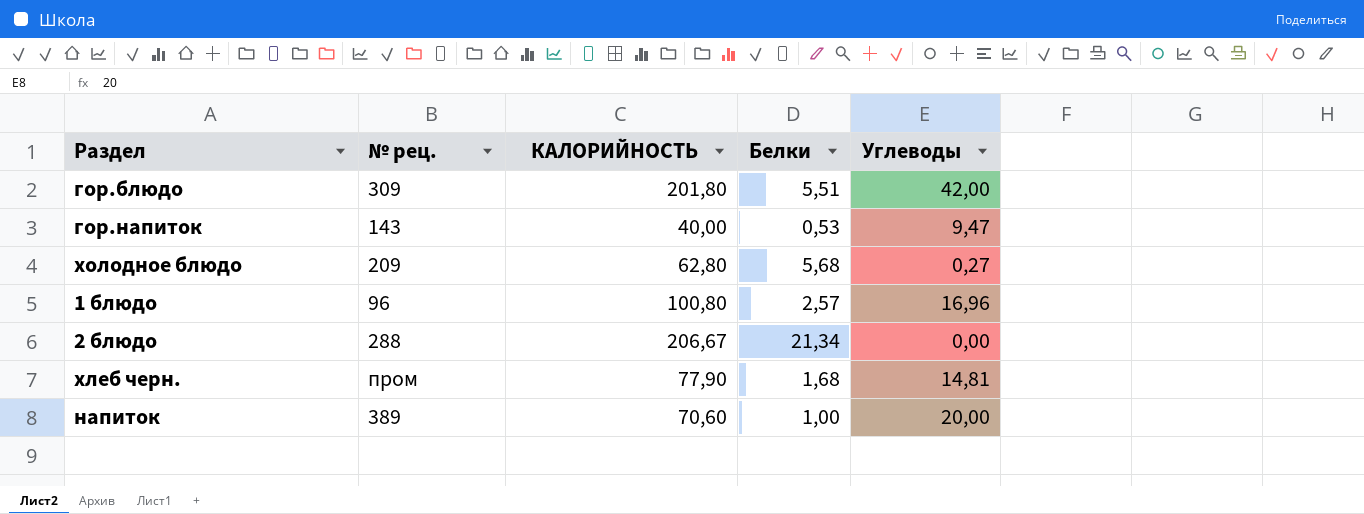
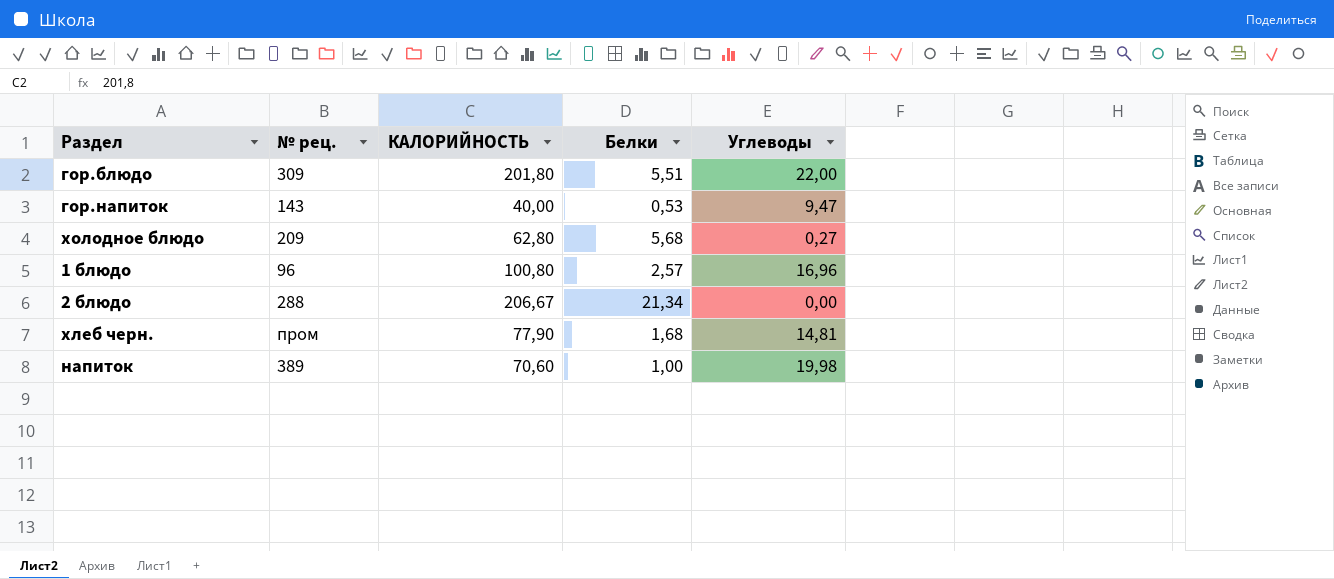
гор.блюдо | Углеводы: 42,00 -> 22,00
напиток | Углеводы: 20,00 -> 19,98

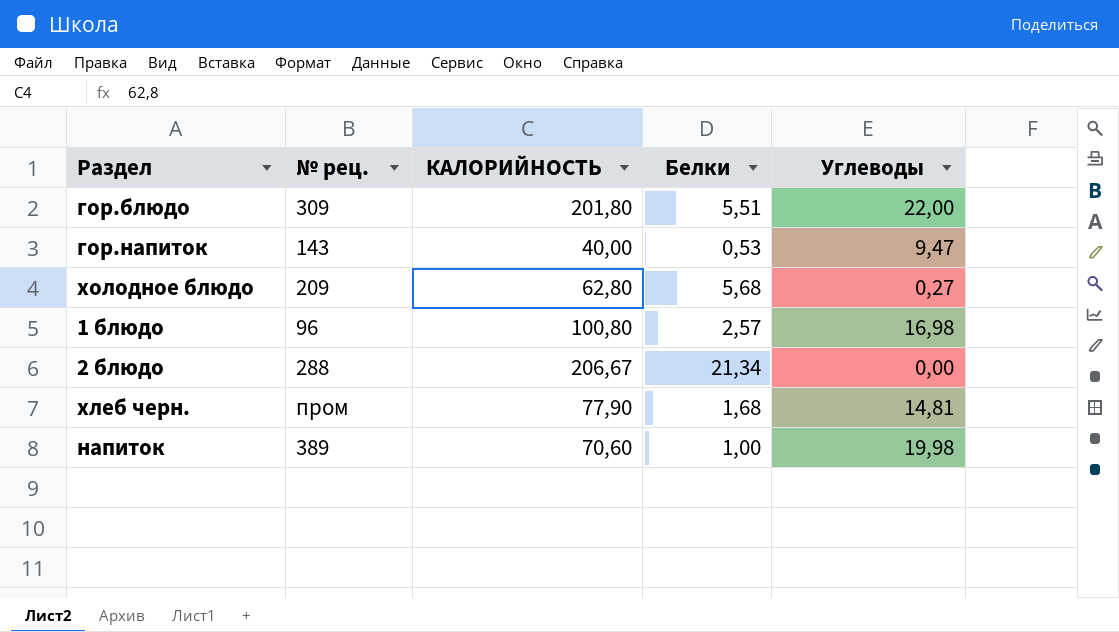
1 блюдо | Углеводы: 16,96 -> 16,98

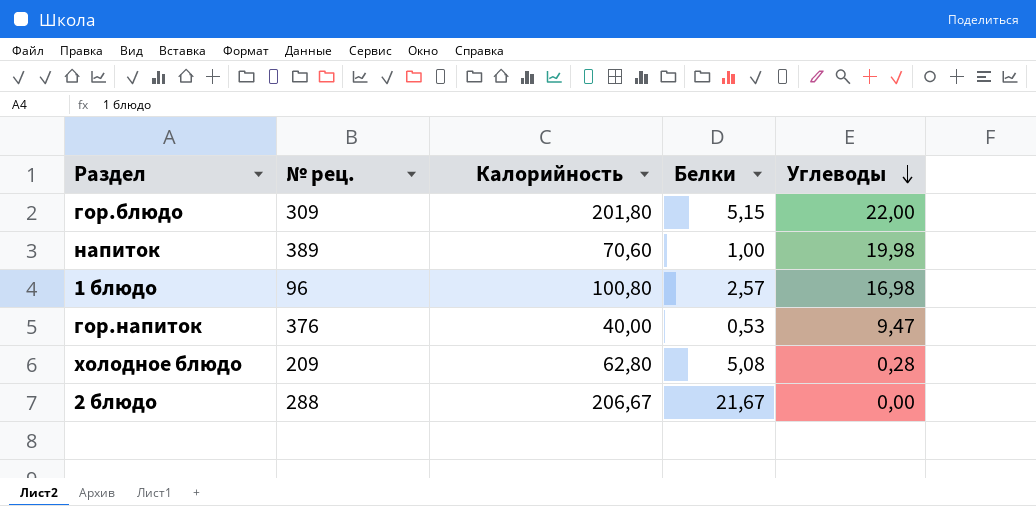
row order: none -> Углеводы descending
column name: КАЛОРИЙНОСТЬ -> Калорийность
row хлеб черн.: пром | 77,90 | 1,68 | 14,81 -> none
гор.блюдо | Белки: 5,51 -> 5,15
гор.напиток | № рец.: 143 -> 376
холодное блюдо | Белки: 5,68 -> 5,08
холодное блюдо | Углеводы: 0,27 -> 0,28
2 блюдо | Белки: 21,34 -> 21,67

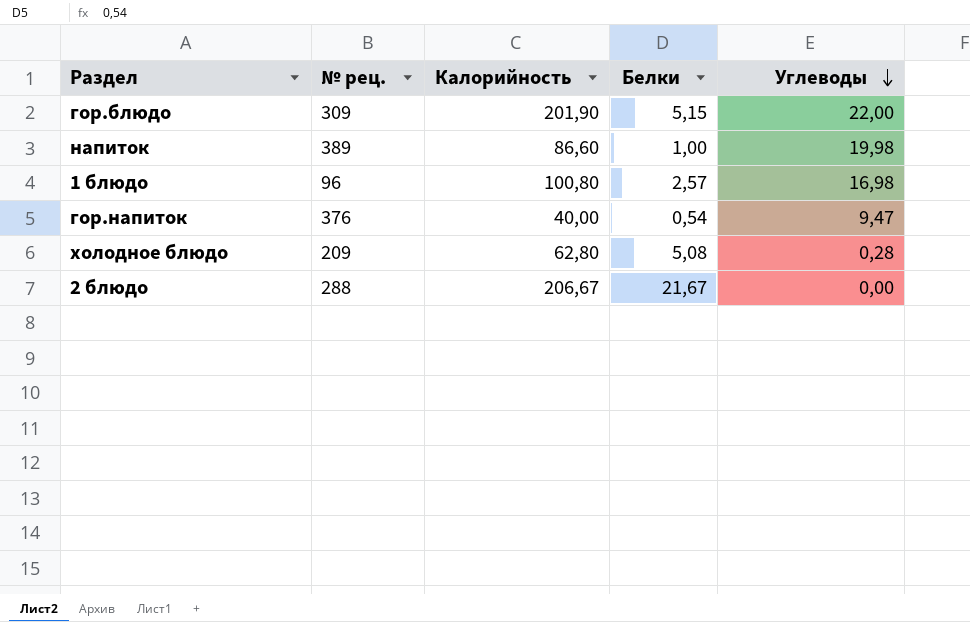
гор.блюдо | Калорийность: 201,80 -> 201,90
напиток | Калорийность: 70,60 -> 86,60
гор.напиток | Белки: 0,53 -> 0,54

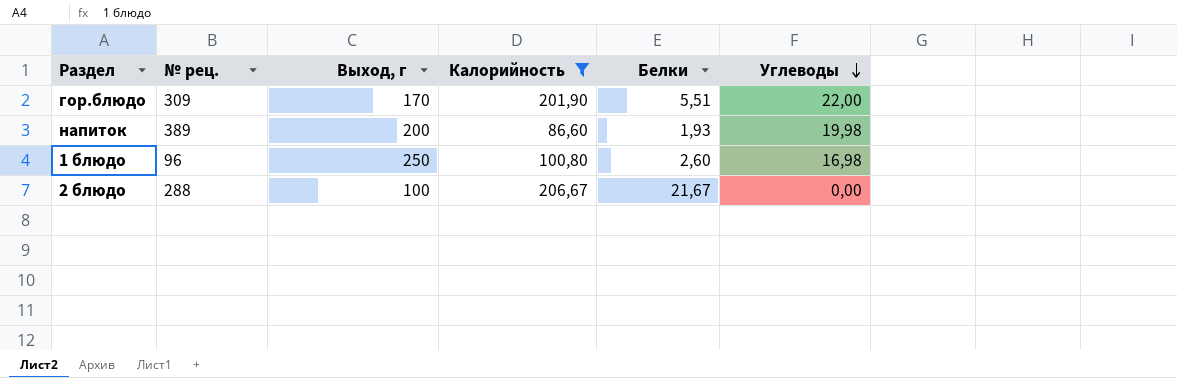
filter: none -> Калорийность >= 86,60
column Выход, г | position: none -> 3
гор.блюдо | Белки: 5,15 -> 5,51
напиток | Белки: 1,00 -> 1,93
1 блюдо | Белки: 2,57 -> 2,60

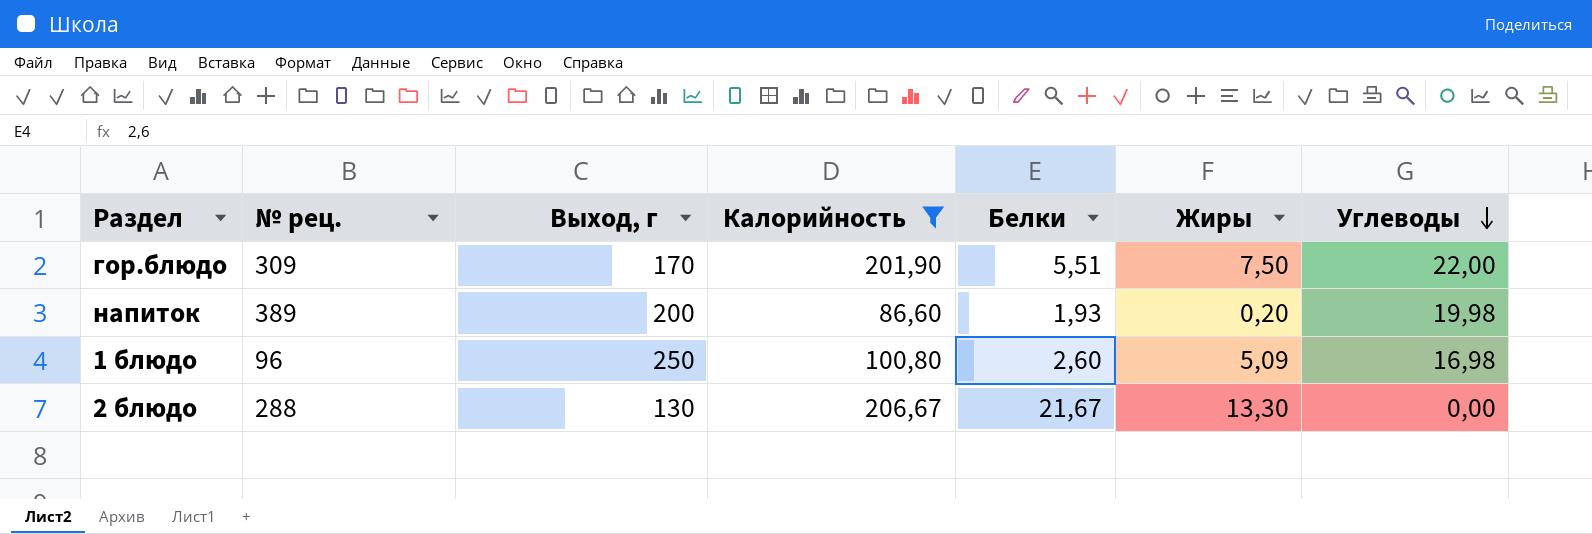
column Жиры | position: none -> 6
2 блюдо | Выход, г: 100 -> 130

